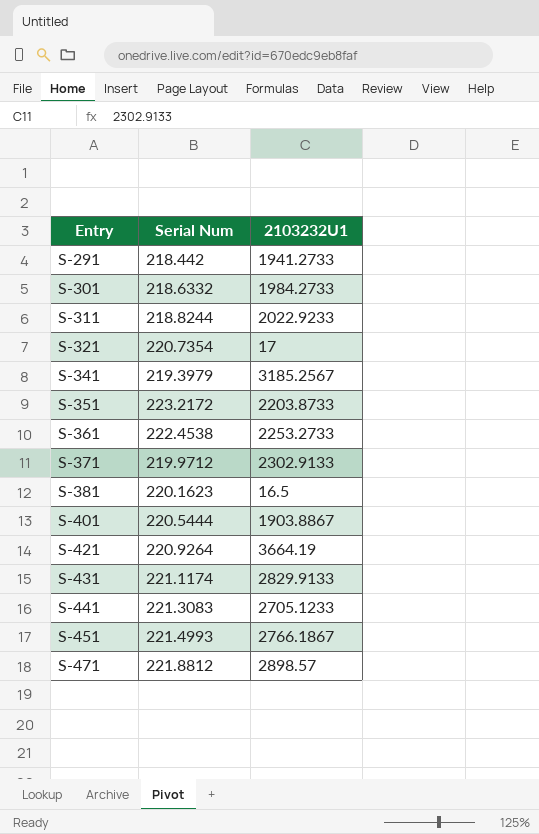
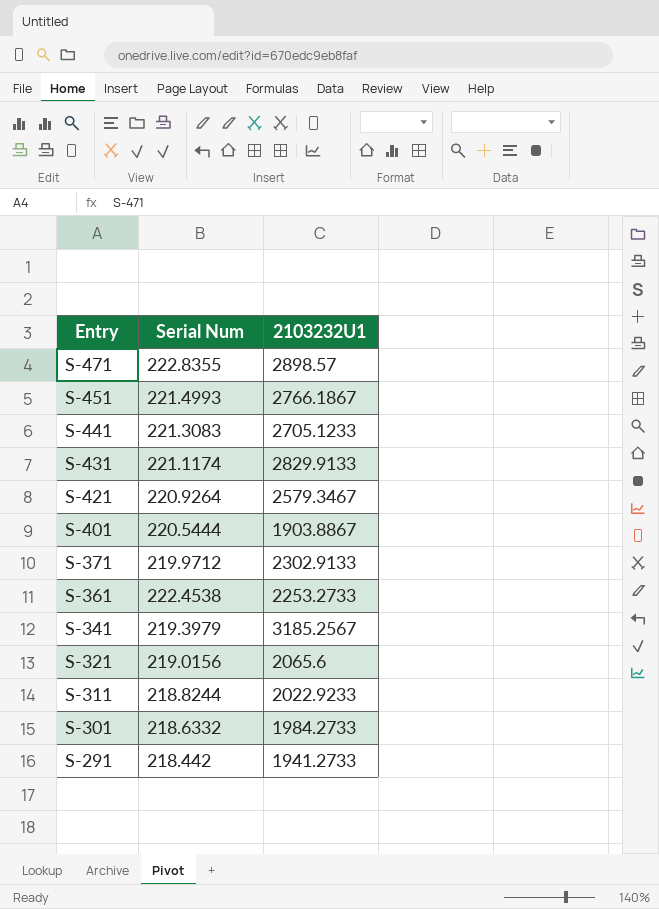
row order: Entry ascending -> Entry descending
row S-351: 223.2172 | 2203.8733 -> none
row S-381: 220.1623 | 16.5 -> none
S-471 | Serial Num: 221.8812 -> 222.8355
S-421 | 2103232U1: 3664.19 -> 2579.3467
S-321 | Serial Num: 220.7354 -> 219.0156
S-321 | 2103232U1: 17 -> 2065.6

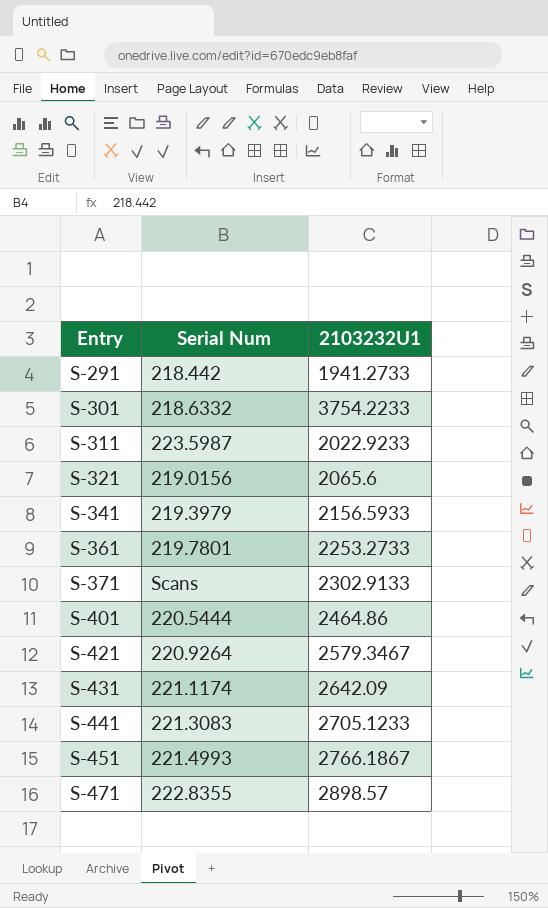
row order: Entry descending -> Entry ascending
S-301 | 2103232U1: 1984.2733 -> 3754.2233
S-311 | Serial Num: 218.8244 -> 223.5987
S-341 | 2103232U1: 3185.2567 -> 2156.5933
S-361 | Serial Num: 222.4538 -> 219.7801
S-371 | Serial Num: 219.9712 -> Scans
S-401 | 2103232U1: 1903.8867 -> 2464.86
S-431 | 2103232U1: 2829.9133 -> 2642.09

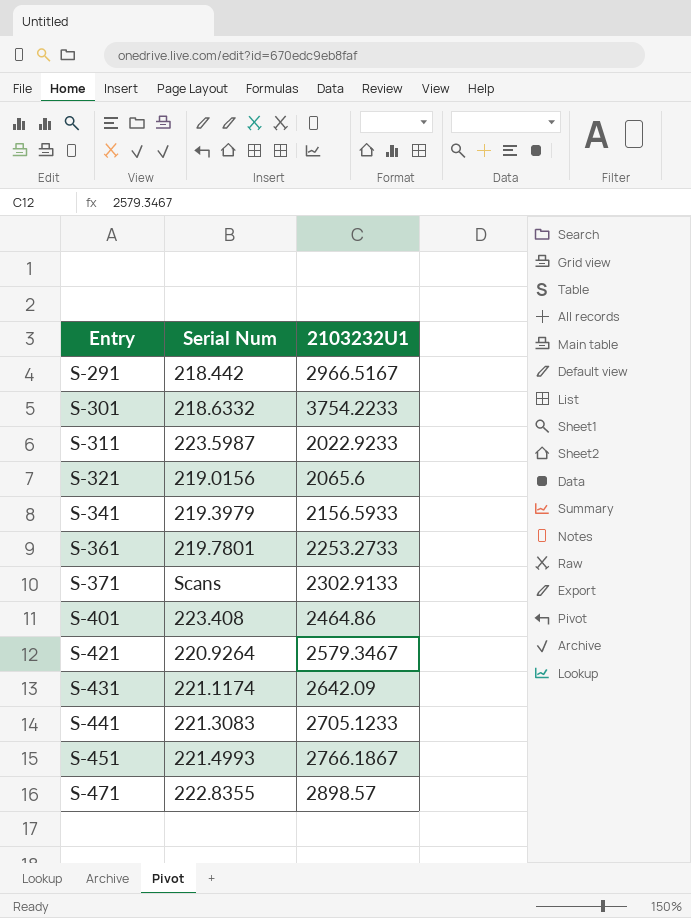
S-291 | 2103232U1: 1941.2733 -> 2966.5167
S-401 | Serial Num: 220.5444 -> 223.408

